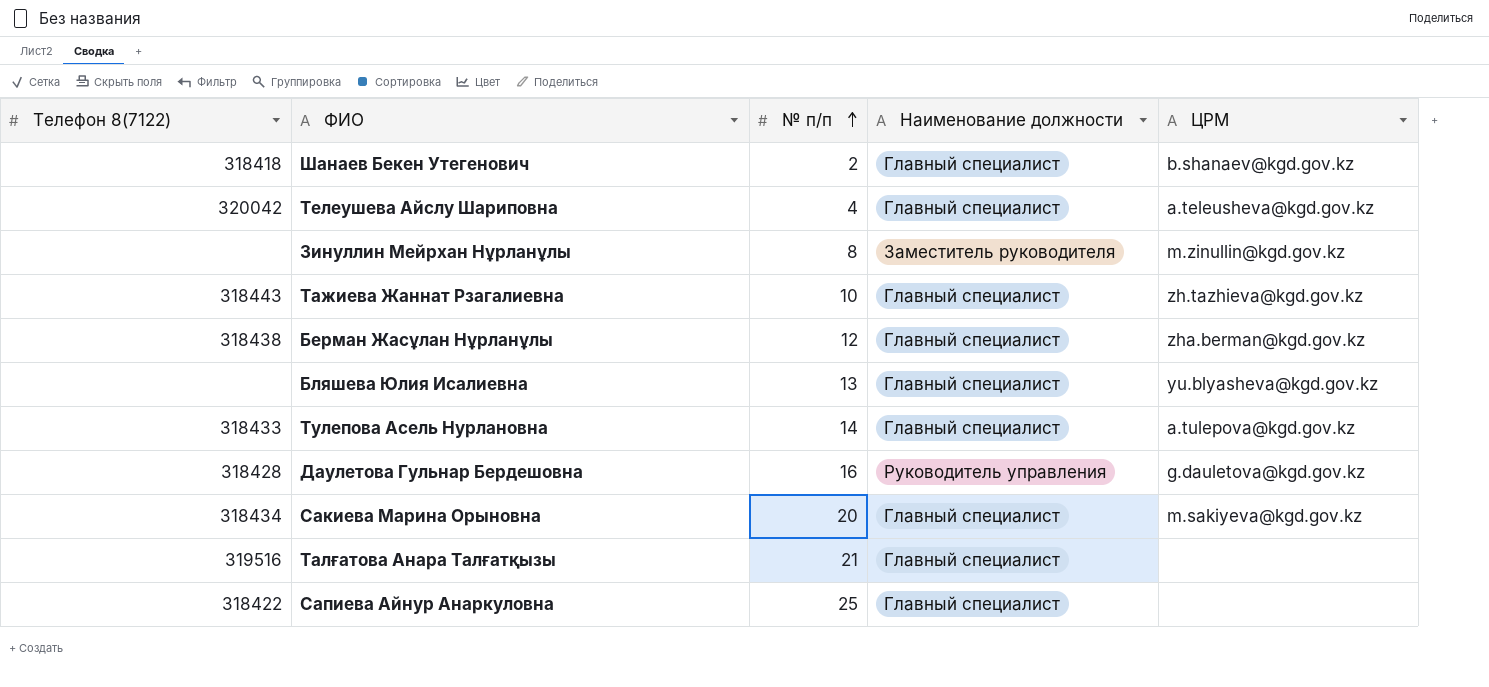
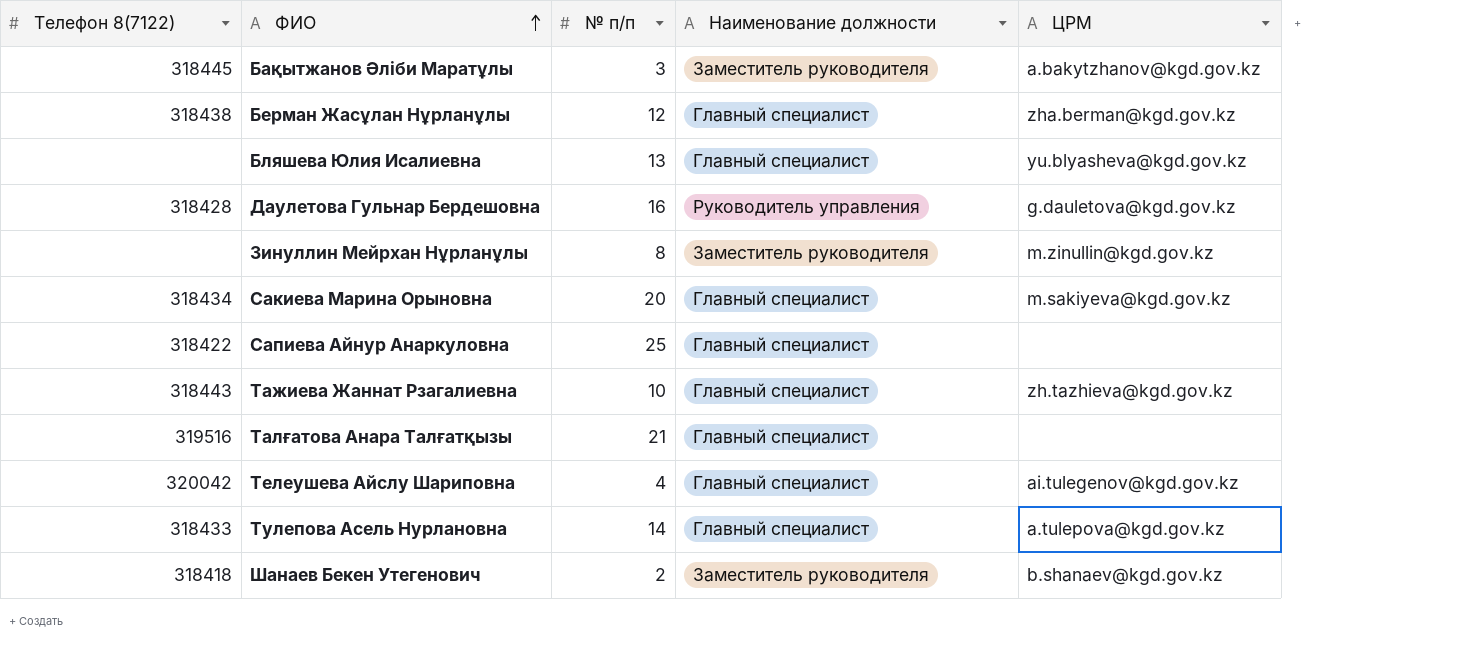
row order: № п/п ascending -> ФИО ascending
row Бақытжанов Әліби Маратұлы: none -> 318445 | 3 | Заместитель руководителя | a.bakytzhanov@kgd.gov.kz
Телеушева Айслу Шариповна | ЦРМ: a.teleusheva@kgd.gov.kz -> ai.tulegenov@kgd.gov.kz
Шанаев Бекен Утегенович | Наименование должности: Главный специалист -> Заместитель руководителя

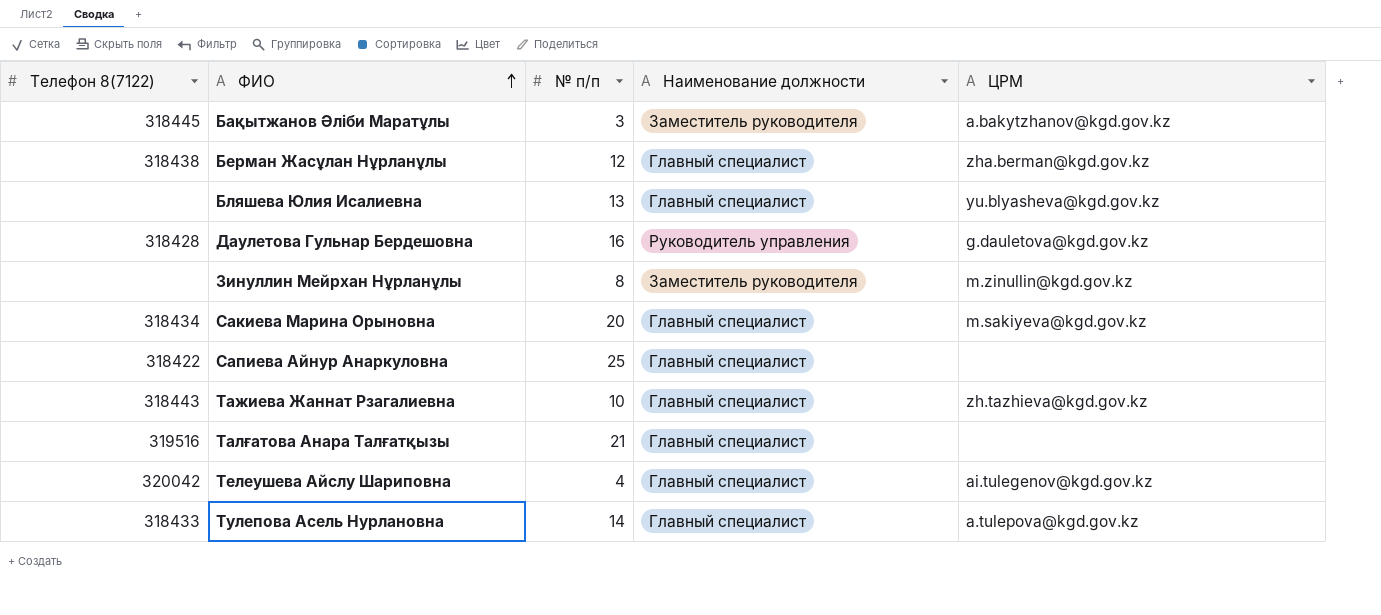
row Шанаев Бекен Утегенович: 318418 | 2 | Заместитель руководителя | b.shanaev@kgd.gov.kz -> none

